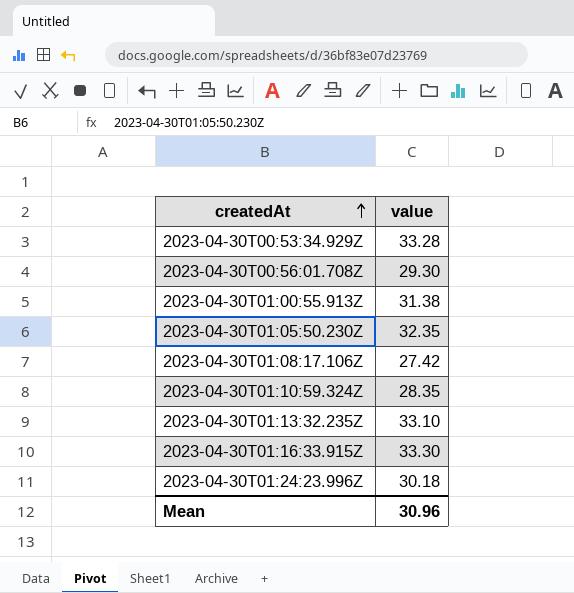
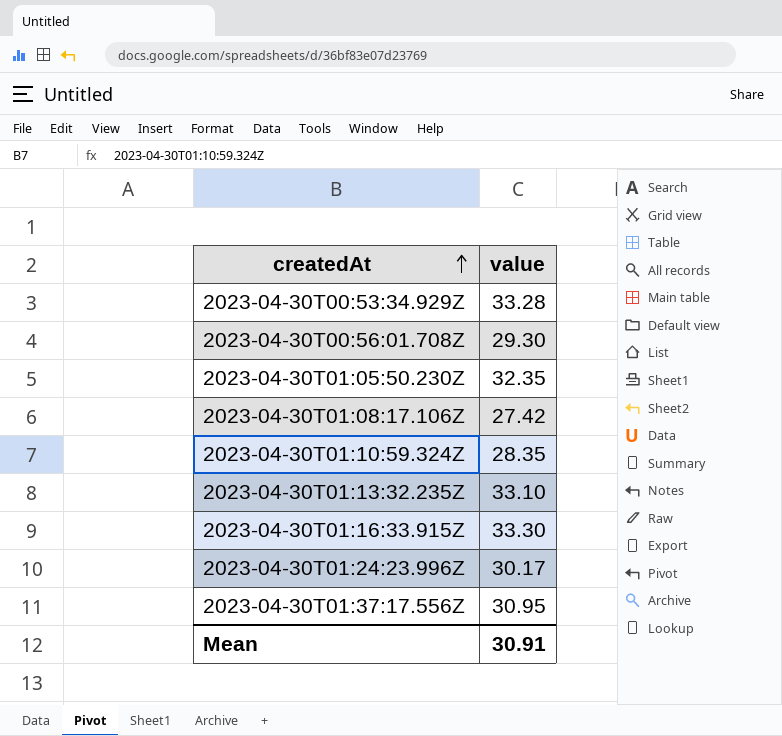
row 2023-04-30T01:00:55.913Z: 31.38 -> none
2023-04-30T01:24:23.996Z | value: 30.18 -> 30.17
row 2023-04-30T01:37:17.556Z: none -> 30.95
Mean | value: 30.96 -> 30.91

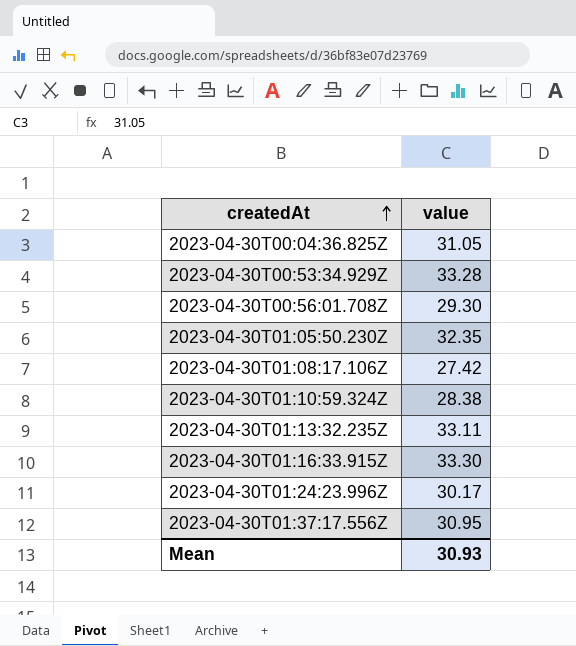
row 2023-04-30T00:04:36.825Z: none -> 31.05
2023-04-30T01:10:59.324Z | value: 28.35 -> 28.38
2023-04-30T01:13:32.235Z | value: 33.10 -> 33.11
Mean | value: 30.91 -> 30.93

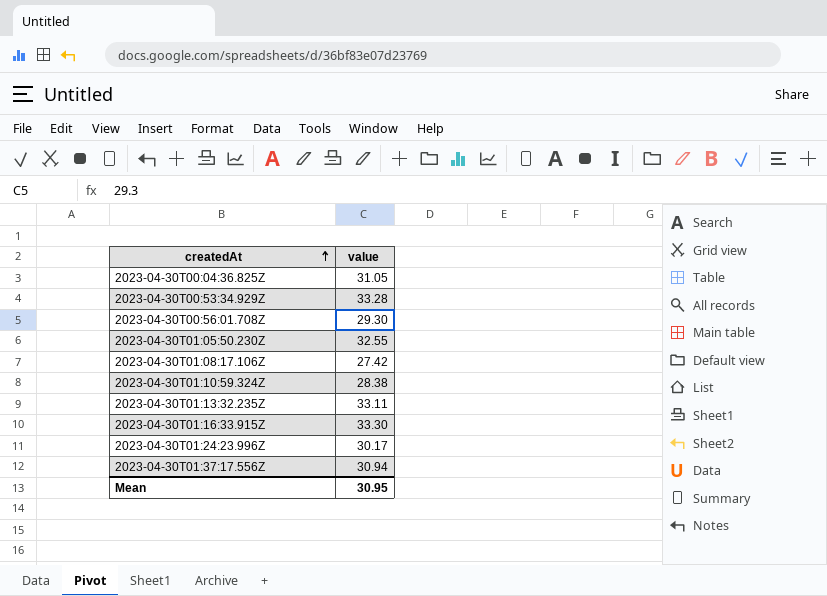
2023-04-30T01:05:50.230Z | value: 32.35 -> 32.55
2023-04-30T01:37:17.556Z | value: 30.95 -> 30.94
Mean | value: 30.93 -> 30.95

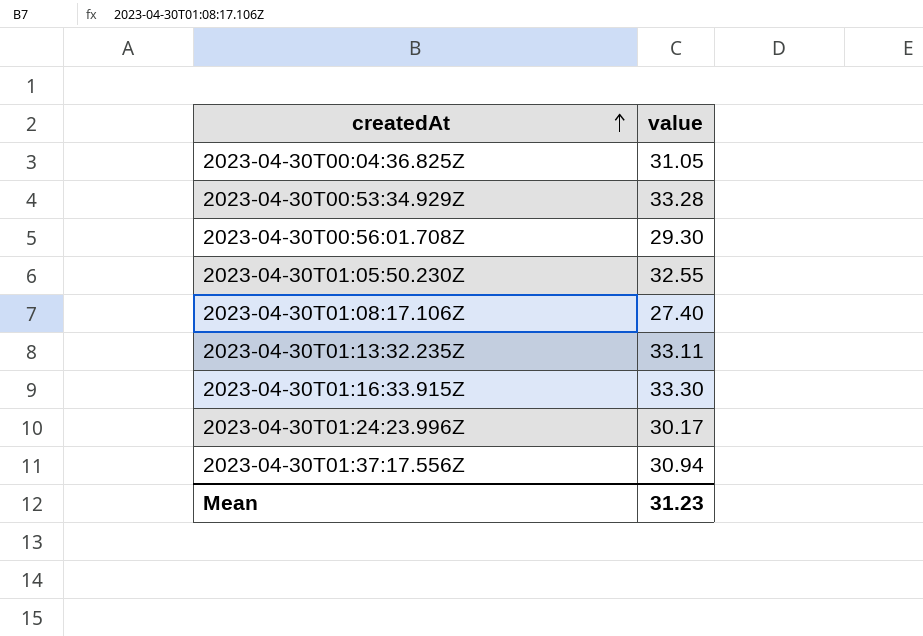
row 2023-04-30T01:10:59.324Z: 28.38 -> none
2023-04-30T01:08:17.106Z | value: 27.42 -> 27.40
Mean | value: 30.95 -> 31.23

